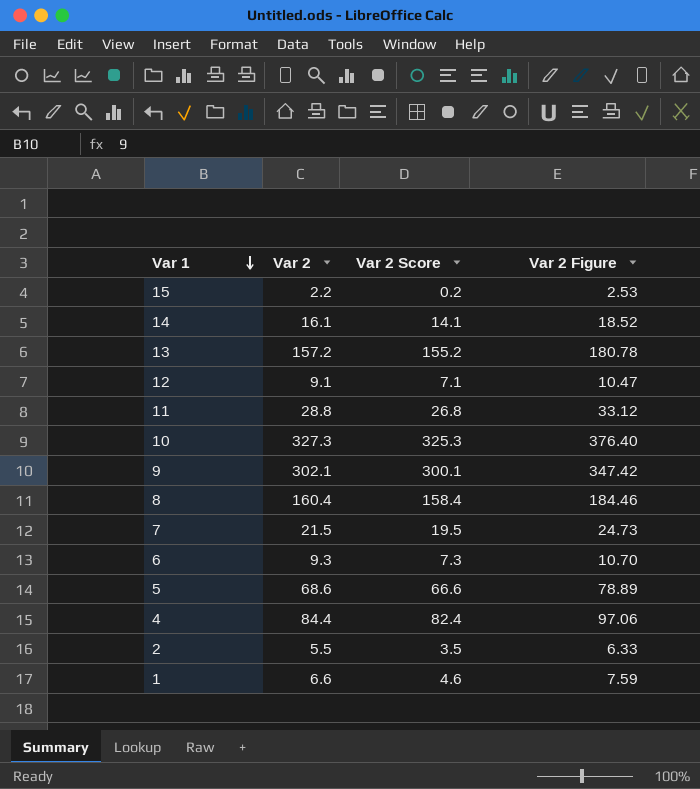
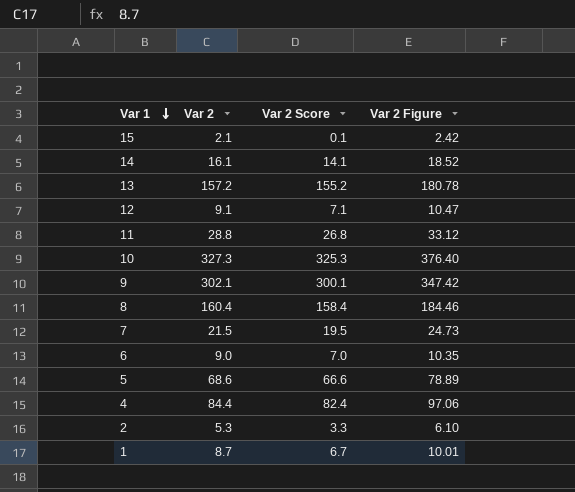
15 | Var 2: 2.2 -> 2.1
15 | Var 2 Score: 0.2 -> 0.1
15 | Var 2 Figure: 2.53 -> 2.42
6 | Var 2: 9.3 -> 9.0
6 | Var 2 Score: 7.3 -> 7.0
6 | Var 2 Figure: 10.70 -> 10.35
2 | Var 2: 5.5 -> 5.3
2 | Var 2 Score: 3.5 -> 3.3
2 | Var 2 Figure: 6.33 -> 6.10
1 | Var 2: 6.6 -> 8.7
1 | Var 2 Score: 4.6 -> 6.7
1 | Var 2 Figure: 7.59 -> 10.01

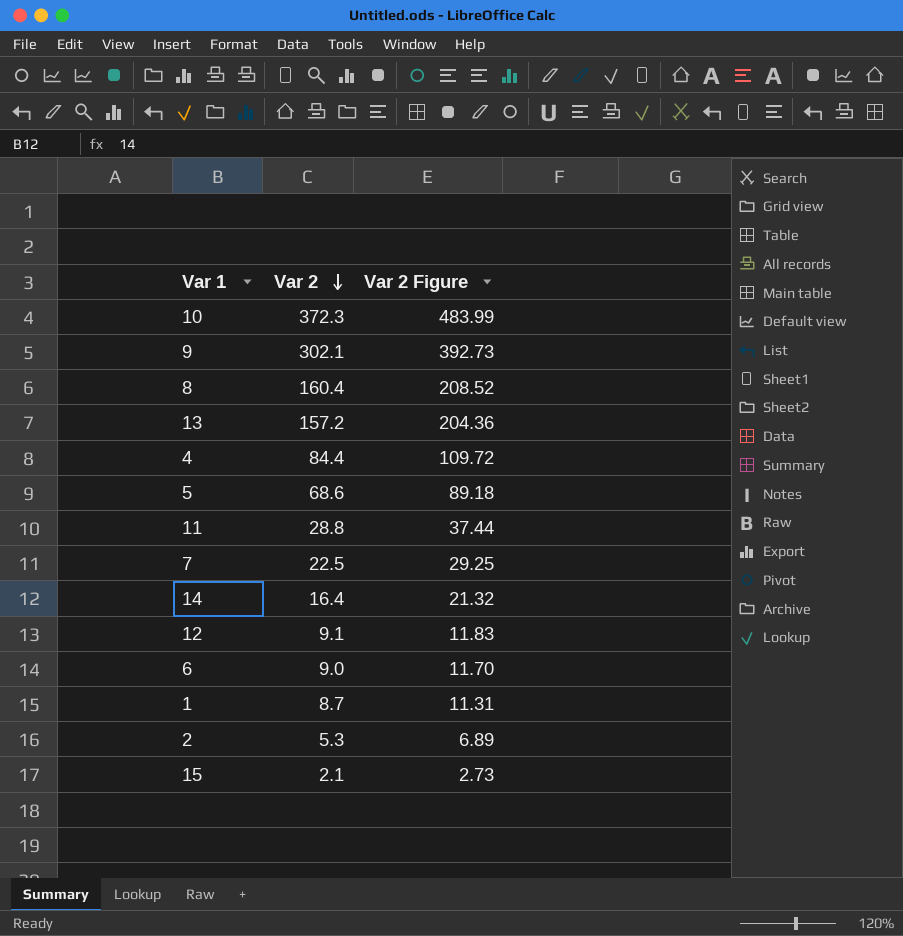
row order: Var 1 descending -> Var 2 descending
column Var 2 Score | formula: [Var 2] - 2 -> none
column Var 2 Figure | formula: [Var 2] * 1.15 -> [Var 2] * 1.3
10 | Var 2: 327.3 -> 372.3
7 | Var 2: 21.5 -> 22.5
14 | Var 2: 16.1 -> 16.4

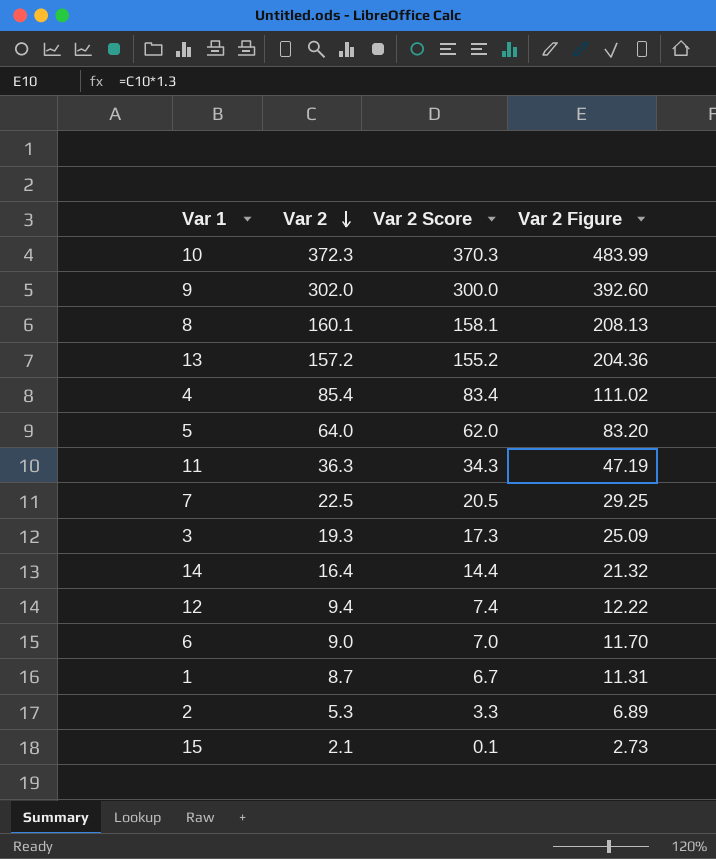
column Var 2 Score | formula: none -> [Var 2] - 2
9 | Var 2: 302.1 -> 302.0
9 | Var 2 Figure: 392.73 -> 392.60
8 | Var 2: 160.4 -> 160.1
8 | Var 2 Figure: 208.52 -> 208.13
4 | Var 2: 84.4 -> 85.4
4 | Var 2 Figure: 109.72 -> 111.02
5 | Var 2: 68.6 -> 64.0
5 | Var 2 Figure: 89.18 -> 83.20
11 | Var 2: 28.8 -> 36.3
11 | Var 2 Figure: 37.44 -> 47.19
row 3: none -> 19.3 | 17.3 | 25.09
12 | Var 2: 9.1 -> 9.4
12 | Var 2 Figure: 11.83 -> 12.22

